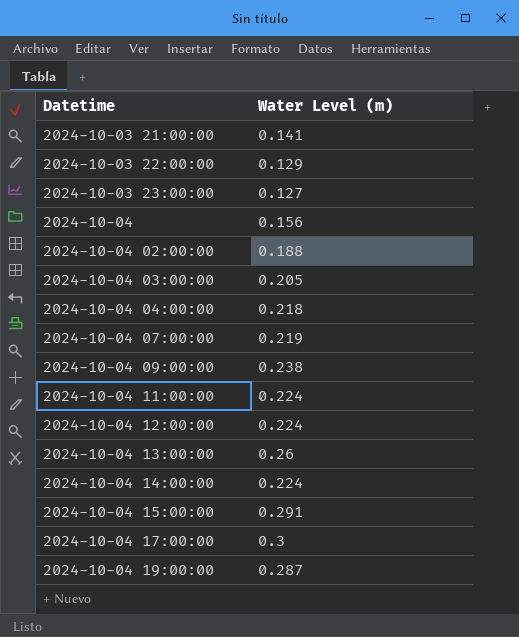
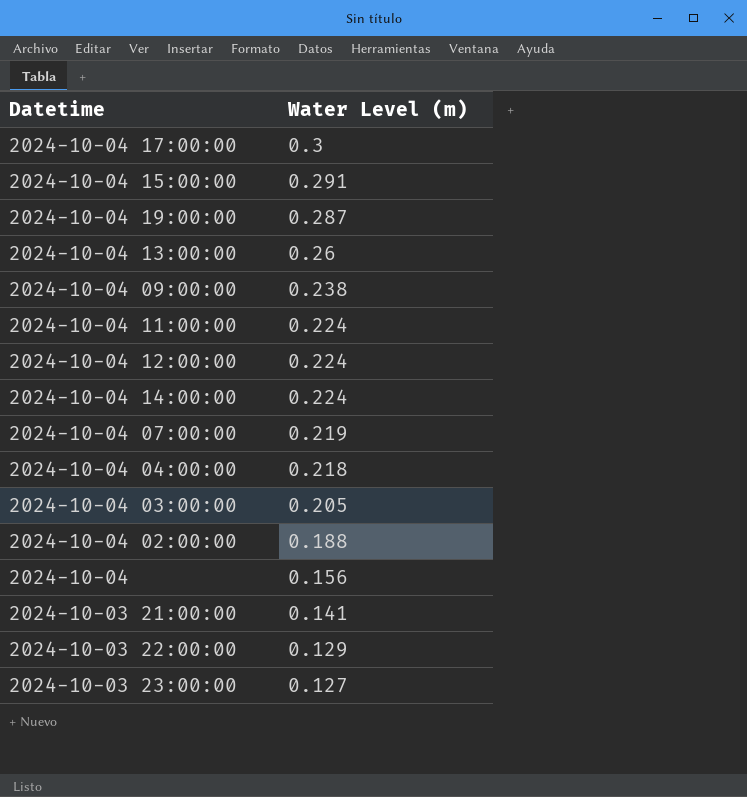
row order: Datetime ascending -> Water Level (m) descending

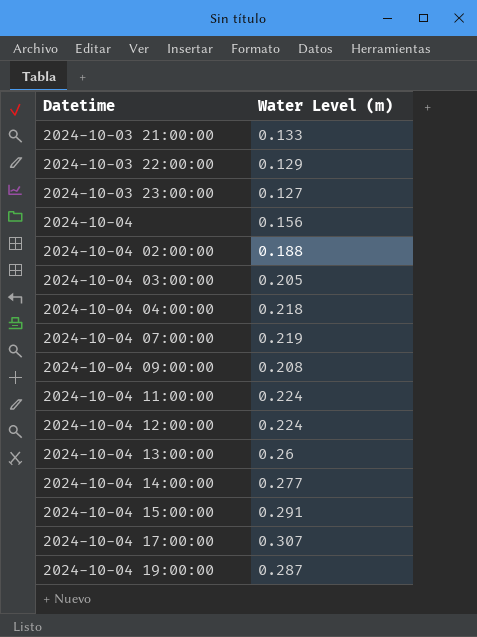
row order: Water Level (m) descending -> Datetime ascending
2024-10-03 21:00:00 | Water Level (m): 0.141 -> 0.133
2024-10-04 09:00:00 | Water Level (m): 0.238 -> 0.208
2024-10-04 14:00:00 | Water Level (m): 0.224 -> 0.277
2024-10-04 17:00:00 | Water Level (m): 0.3 -> 0.307

